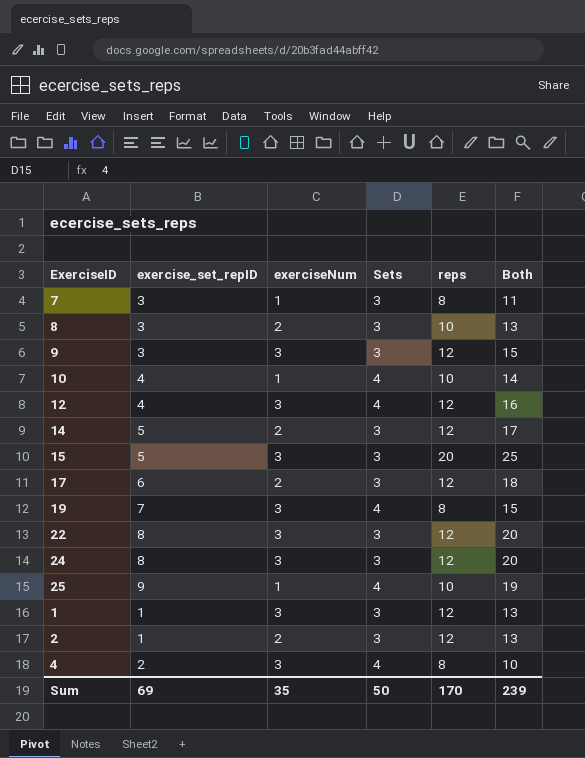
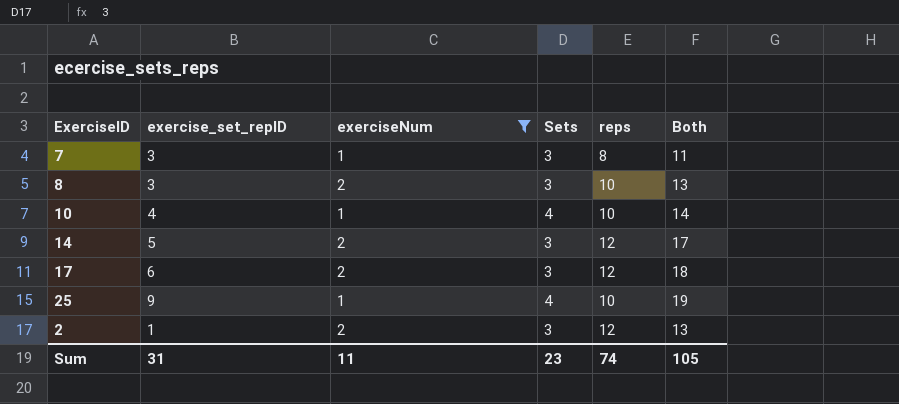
filter: none -> exerciseNum != 3
Sum | exercise_set_repID: 69 -> 31
Sum | exerciseNum: 35 -> 11
Sum | Sets: 50 -> 23
Sum | reps: 170 -> 74
Sum | Both: 239 -> 105

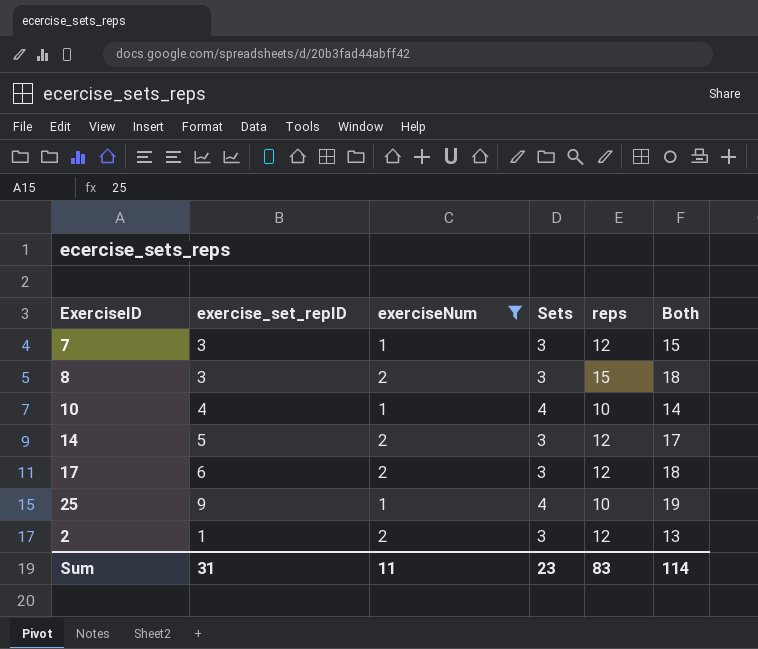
7 | reps: 8 -> 12
7 | Both: 11 -> 15
8 | reps: 10 -> 15
8 | Both: 13 -> 18
Sum | reps: 74 -> 83
Sum | Both: 105 -> 114

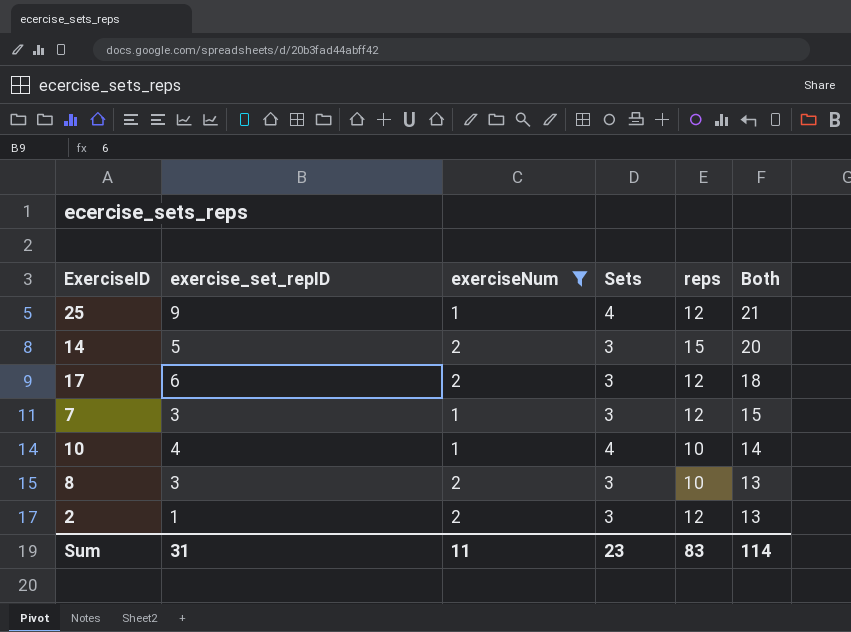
row order: none -> Both descending
25 | reps: 10 -> 12
25 | Both: 19 -> 21
14 | reps: 12 -> 15
14 | Both: 17 -> 20
8 | reps: 15 -> 10
8 | Both: 18 -> 13

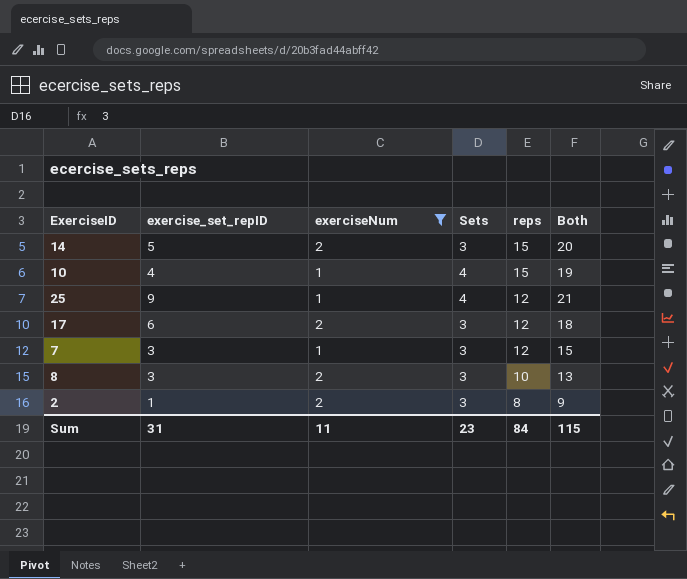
row order: Both descending -> reps descending
10 | reps: 10 -> 15
10 | Both: 14 -> 19
2 | reps: 12 -> 8
2 | Both: 13 -> 9
Sum | reps: 83 -> 84
Sum | Both: 114 -> 115

